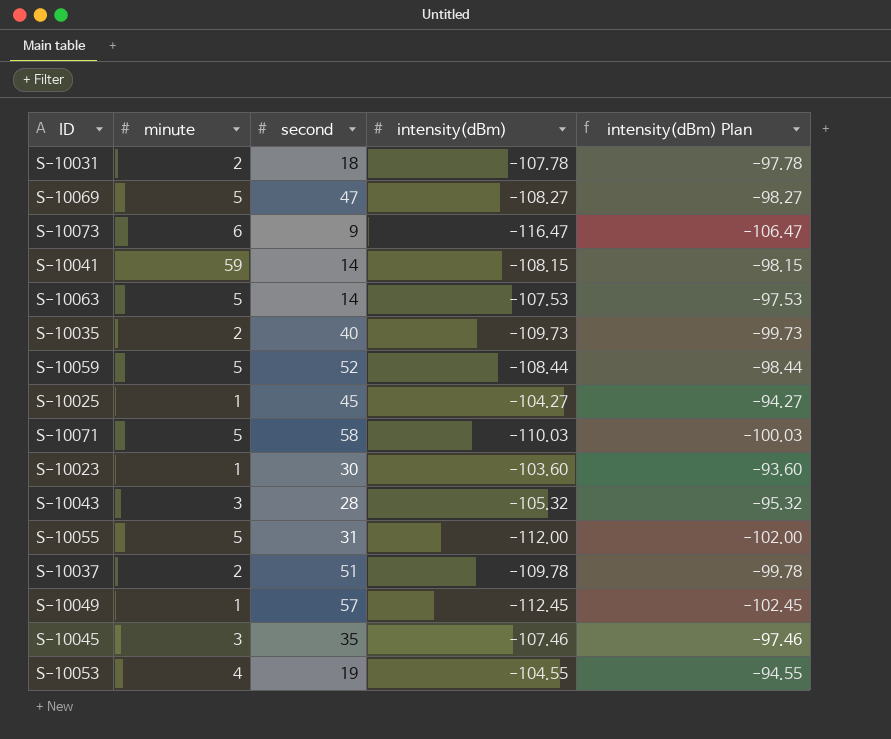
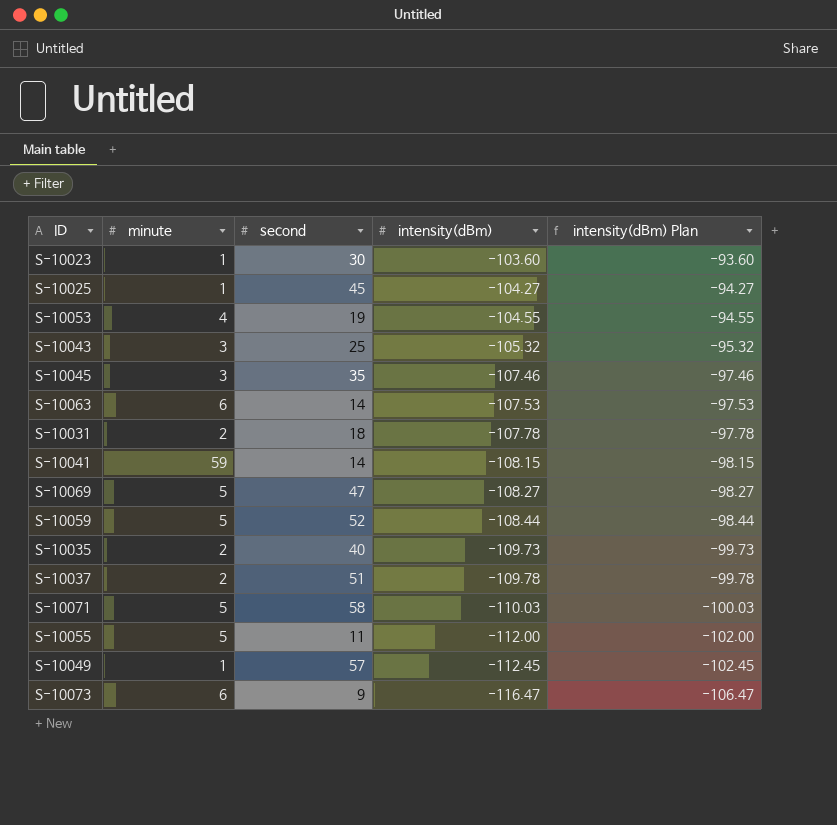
row order: none -> intensity(dBm) descending
S-10043 | second: 28 -> 25
S-10063 | minute: 5 -> 6
S-10055 | second: 31 -> 11

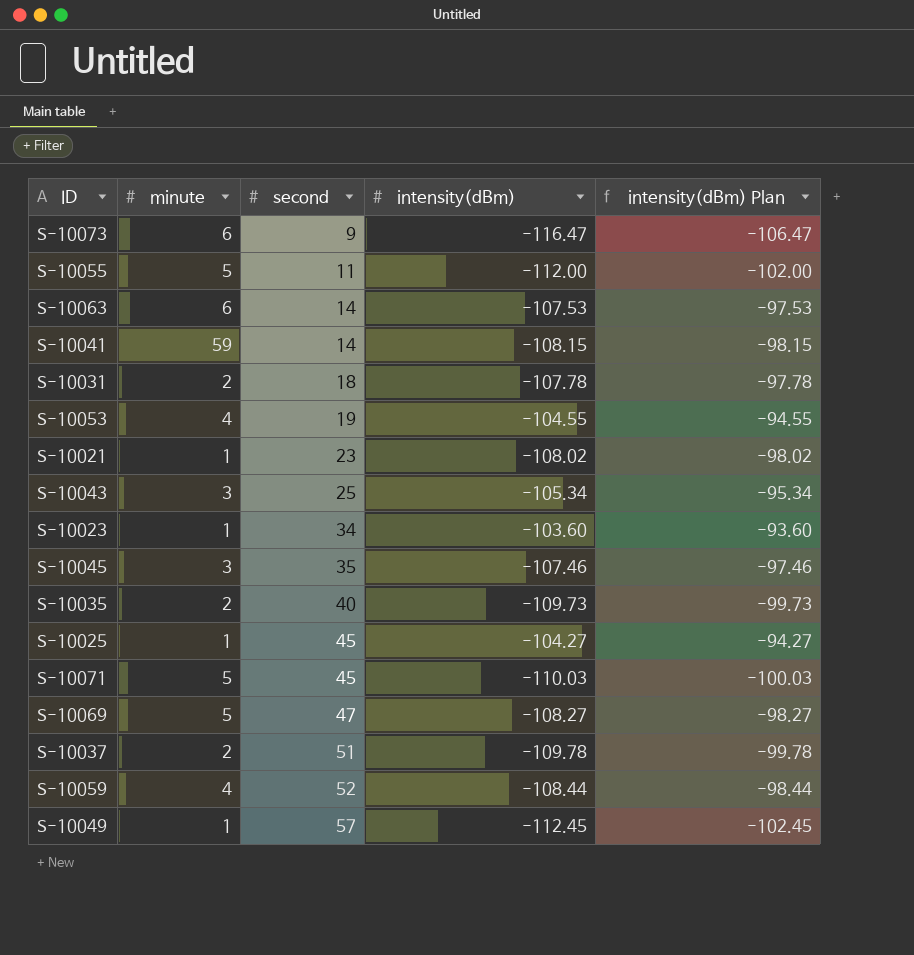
row order: intensity(dBm) descending -> second ascending
row S-10021: none -> 1 | 23 | -108.02 | -98.02
S-10043 | intensity(dBm): -105.32 -> -105.34
S-10043 | intensity(dBm) Plan: -95.32 -> -95.34
S-10023 | second: 30 -> 34
S-10071 | second: 58 -> 45
S-10059 | minute: 5 -> 4

